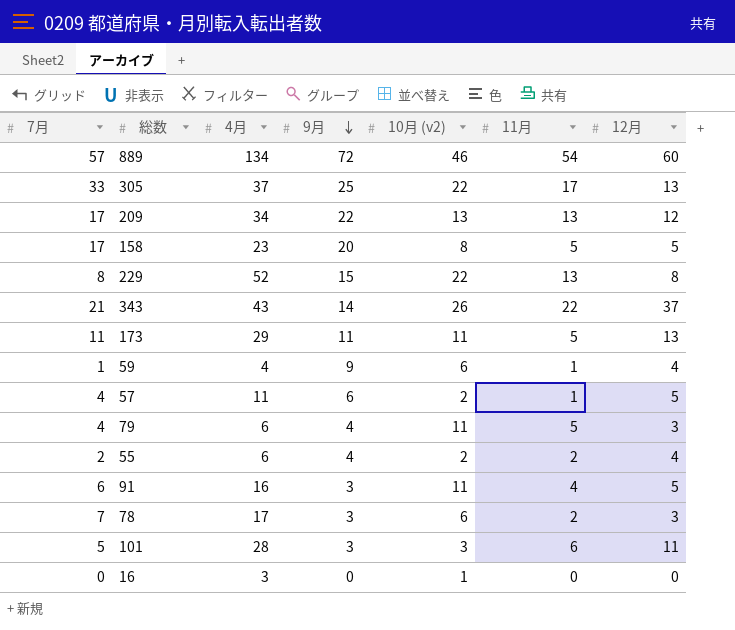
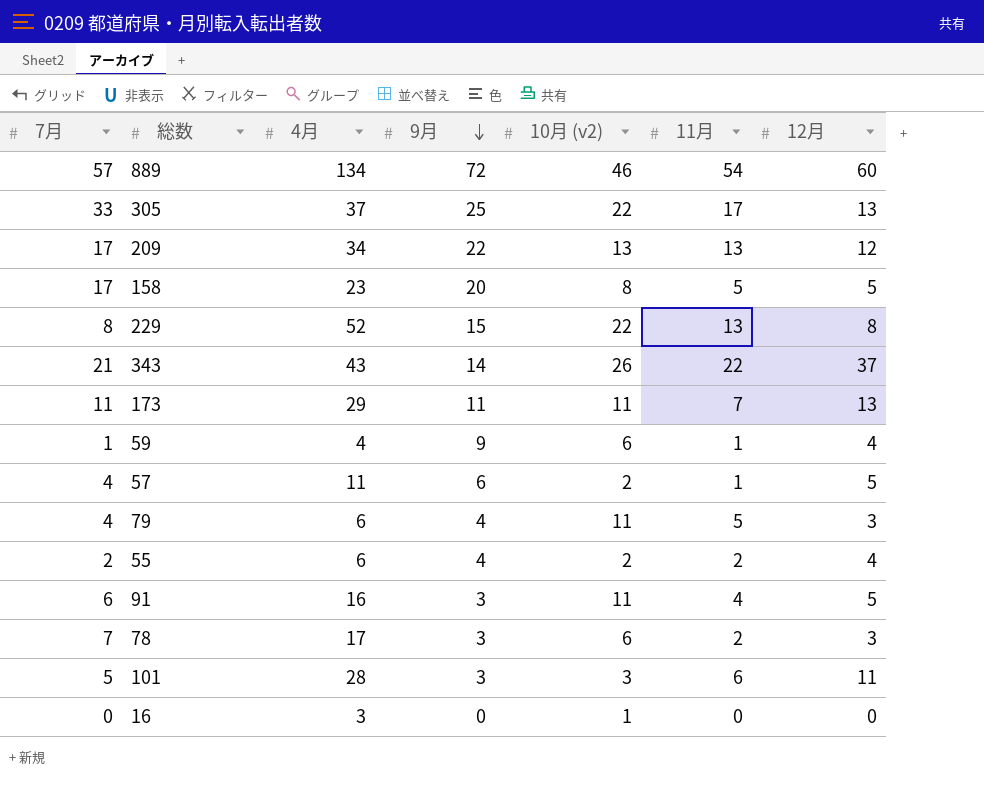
173 | 11月: 5 -> 7

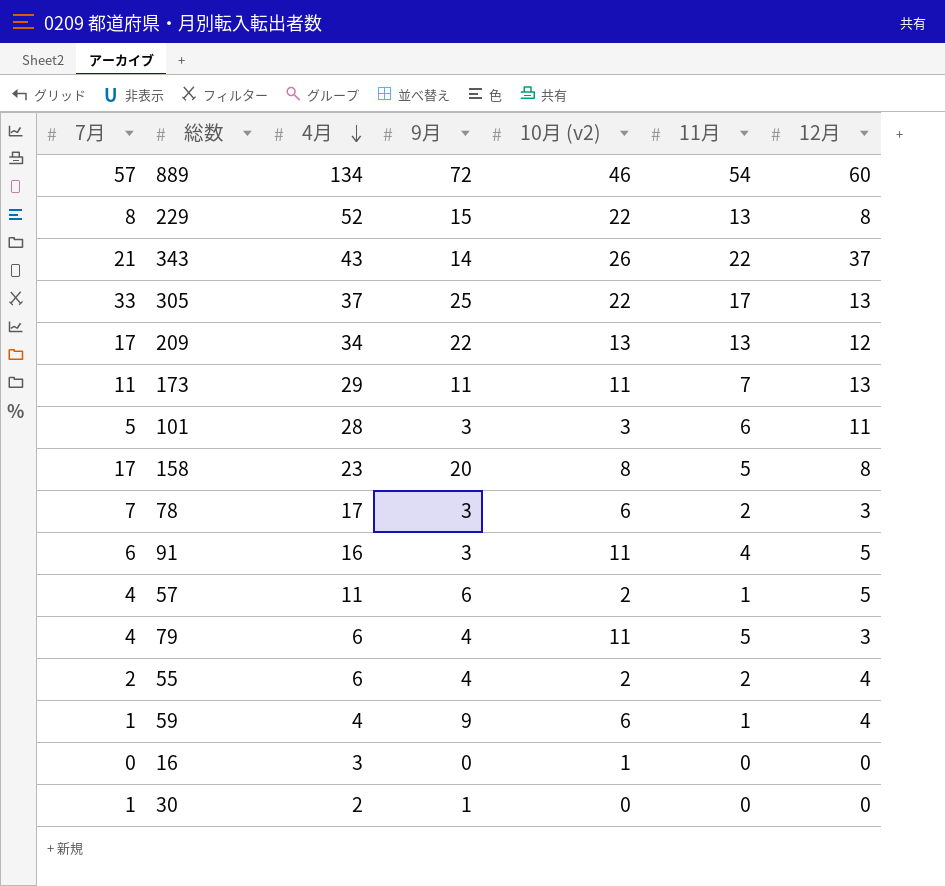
row order: 9月 descending -> 4月 descending
158 | 12月: 5 -> 8
row 30: none -> 1 | 2 | 1 | 0 | 0 | 0

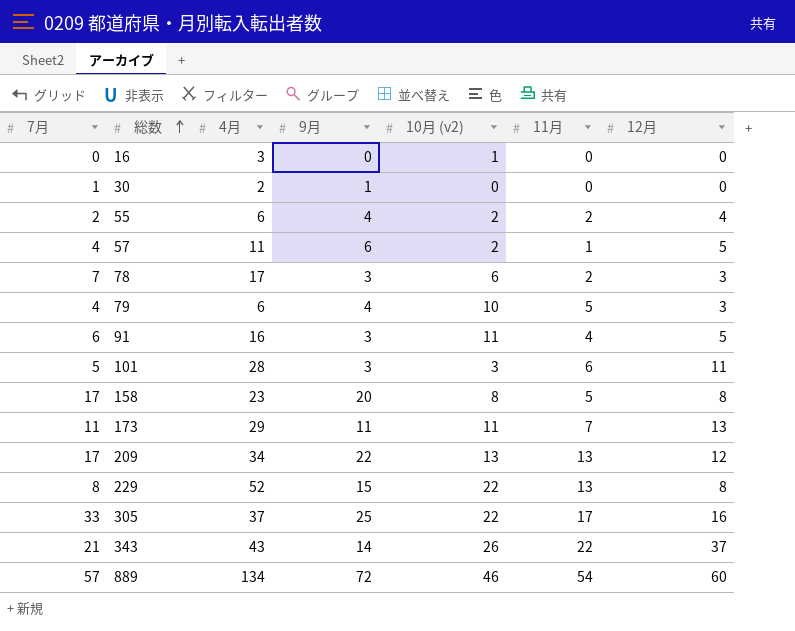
row order: 4月 descending -> 総数 ascending
row 59: 1 | 4 | 9 | 6 | 1 | 4 -> none
79 | 10月 (v2): 11 -> 10
305 | 12月: 13 -> 16

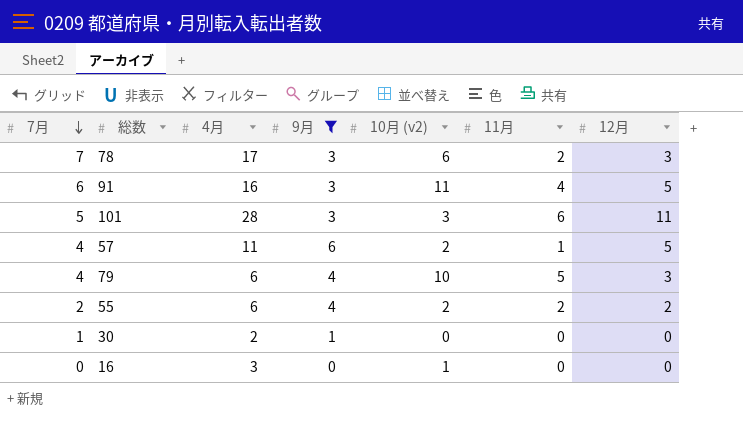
filter: none -> 9月 <= 6
row order: 総数 ascending -> 7月 descending
55 | 12月: 4 -> 2

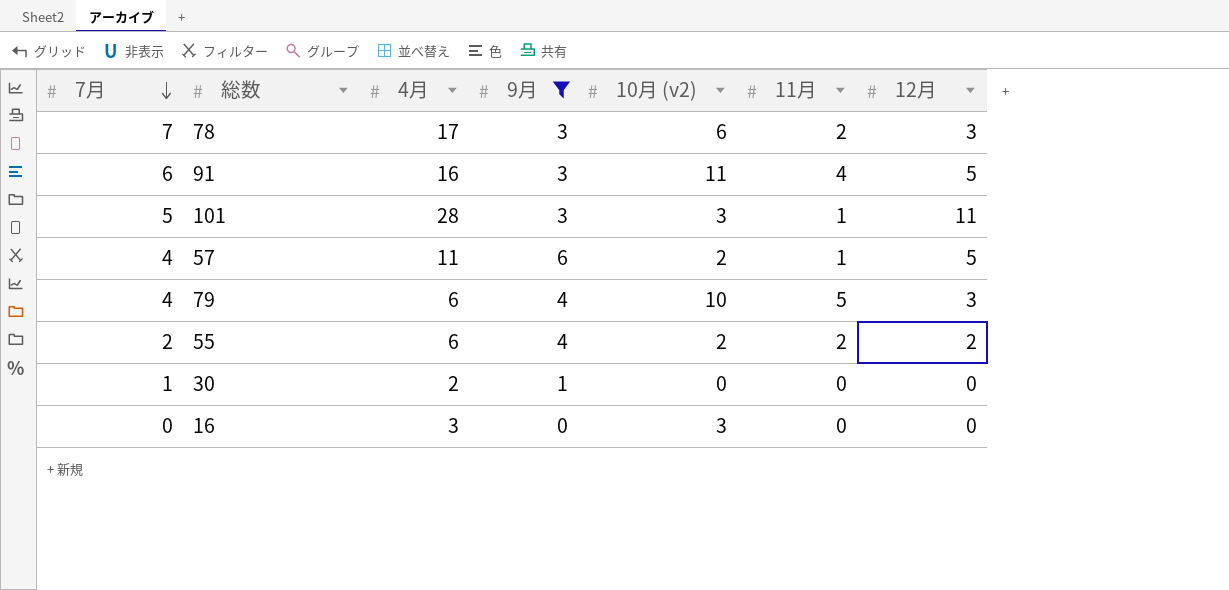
101 | 11月: 6 -> 1
16 | 10月 (v2): 1 -> 3

